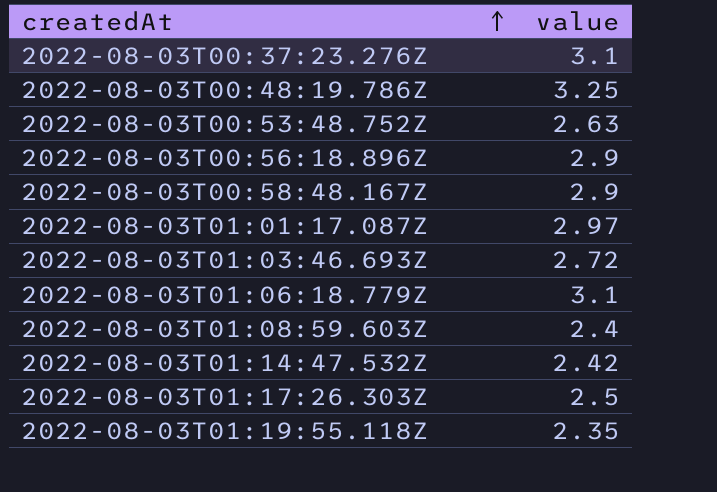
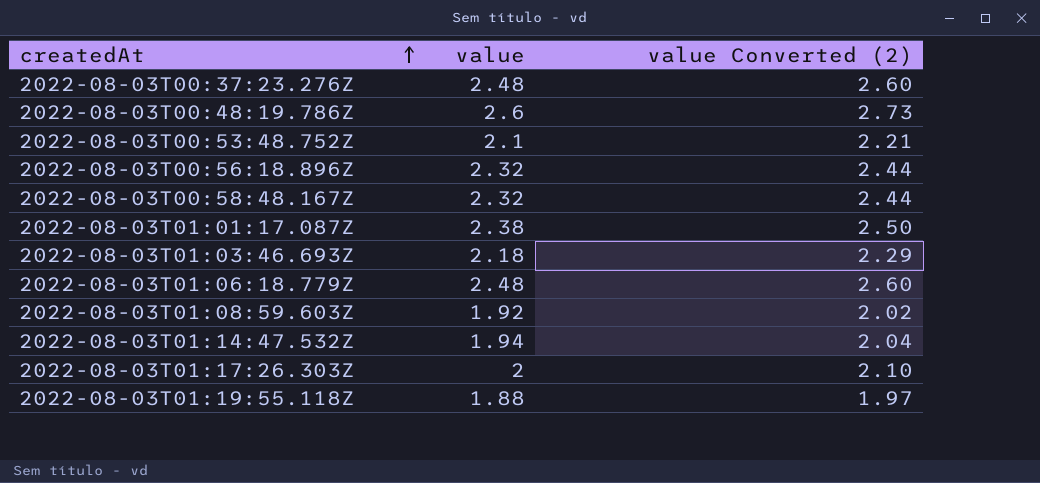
column value Converted (2) | formula: none -> [value] * 1.05
2022-08-03T00:37:23.276Z | value: 3.1 -> 2.48
2022-08-03T00:48:19.786Z | value: 3.25 -> 2.6
2022-08-03T00:53:48.752Z | value: 2.63 -> 2.1
2022-08-03T00:56:18.896Z | value: 2.9 -> 2.32
2022-08-03T00:58:48.167Z | value: 2.9 -> 2.32
2022-08-03T01:01:17.087Z | value: 2.97 -> 2.38
2022-08-03T01:03:46.693Z | value: 2.72 -> 2.18
2022-08-03T01:06:18.779Z | value: 3.1 -> 2.48
2022-08-03T01:08:59.603Z | value: 2.4 -> 1.92
2022-08-03T01:14:47.532Z | value: 2.42 -> 1.94
2022-08-03T01:17:26.303Z | value: 2.5 -> 2
2022-08-03T01:19:55.118Z | value: 2.35 -> 1.88

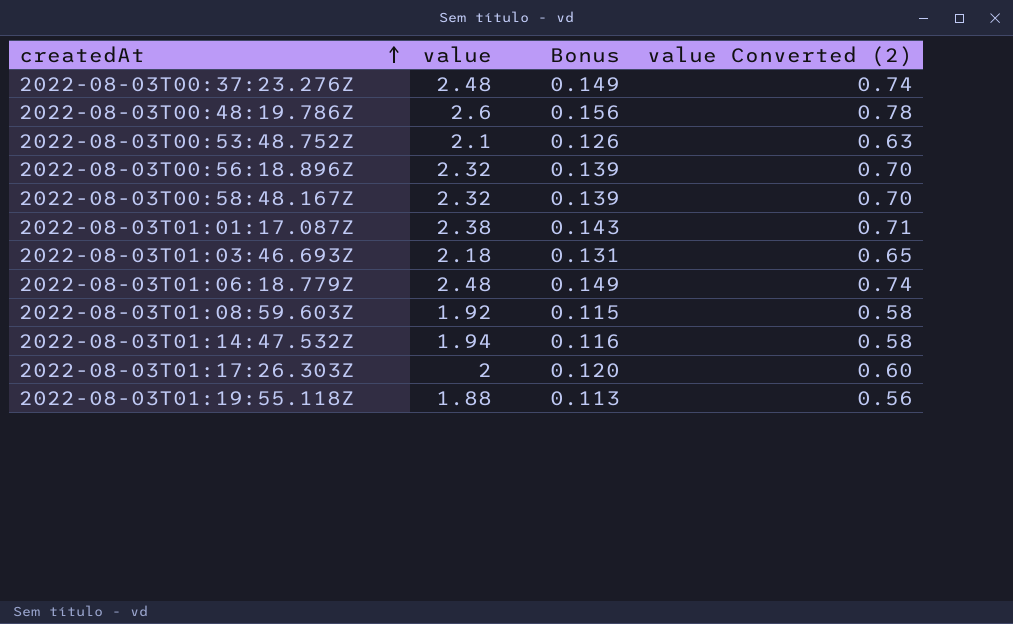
column Bonus | formula: none -> [value] * 0.06
column value Converted (2) | formula: [value] * 1.05 -> [value] * 0.3

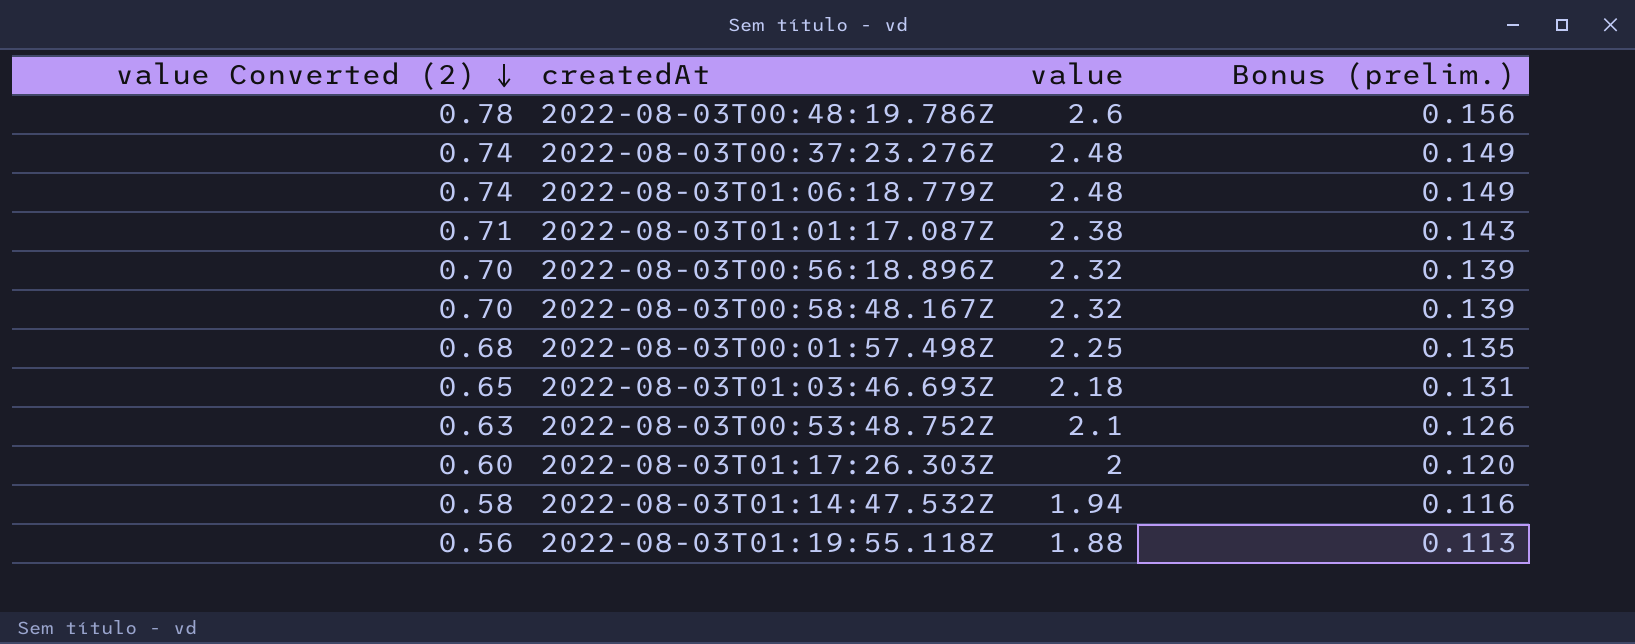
row order: createdAt ascending -> value Converted (2) descending
column value Converted (2) | position: 4 -> 1
column name: Bonus -> Bonus (prelim.)
row 2022-08-03T01:08:59.603Z: 1.92 | 0.115 | 0.58 -> none
row 2022-08-03T00:01:57.498Z: none -> 0.68 | 2.25 | 0.135

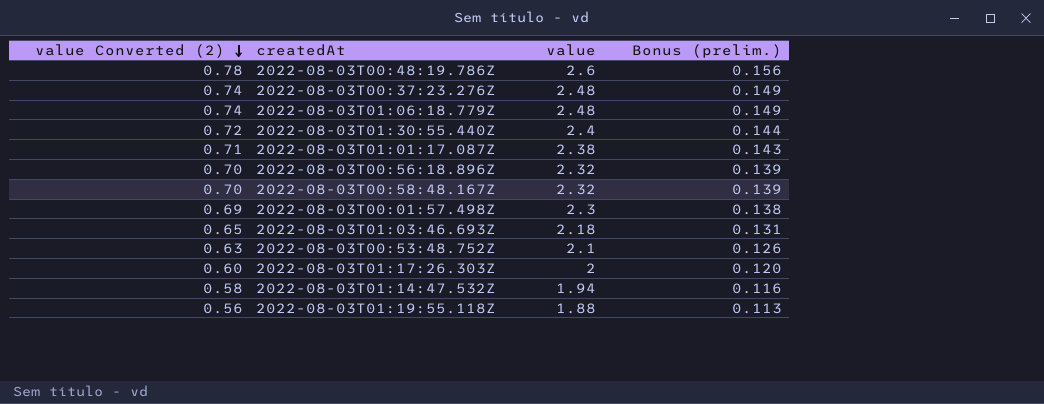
row 2022-08-03T01:30:55.440Z: none -> 0.72 | 2.4 | 0.144
2022-08-03T00:01:57.498Z | value Converted (2): 0.68 -> 0.69
2022-08-03T00:01:57.498Z | value: 2.25 -> 2.3
2022-08-03T00:01:57.498Z | Bonus (prelim.): 0.135 -> 0.138

